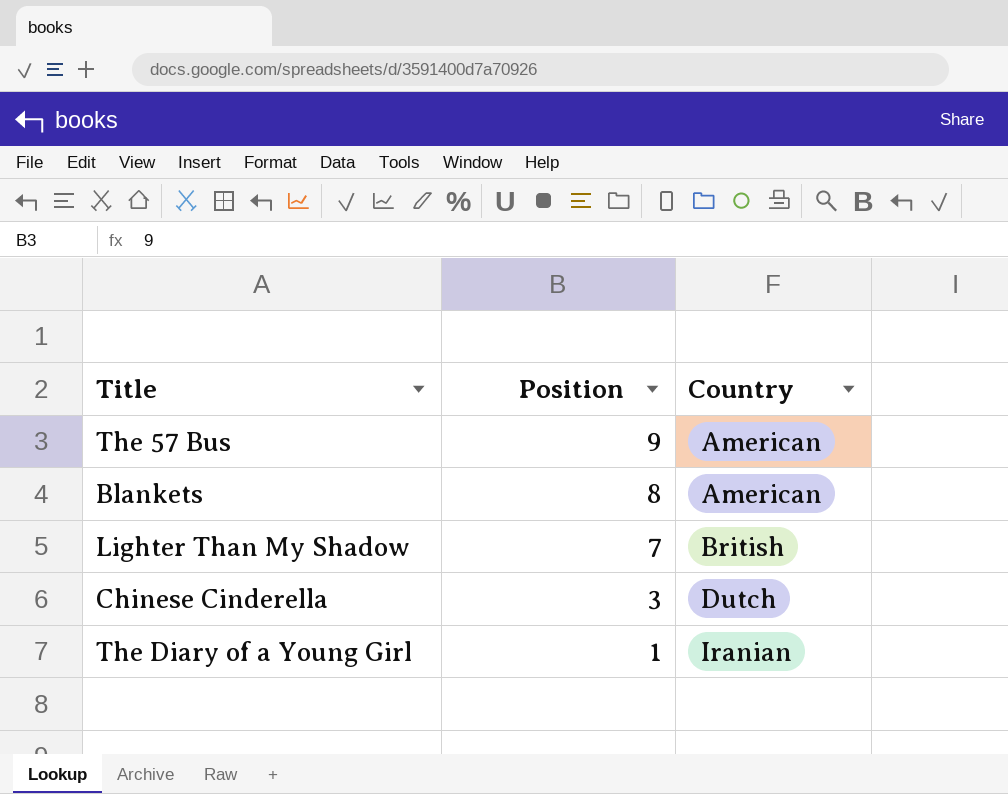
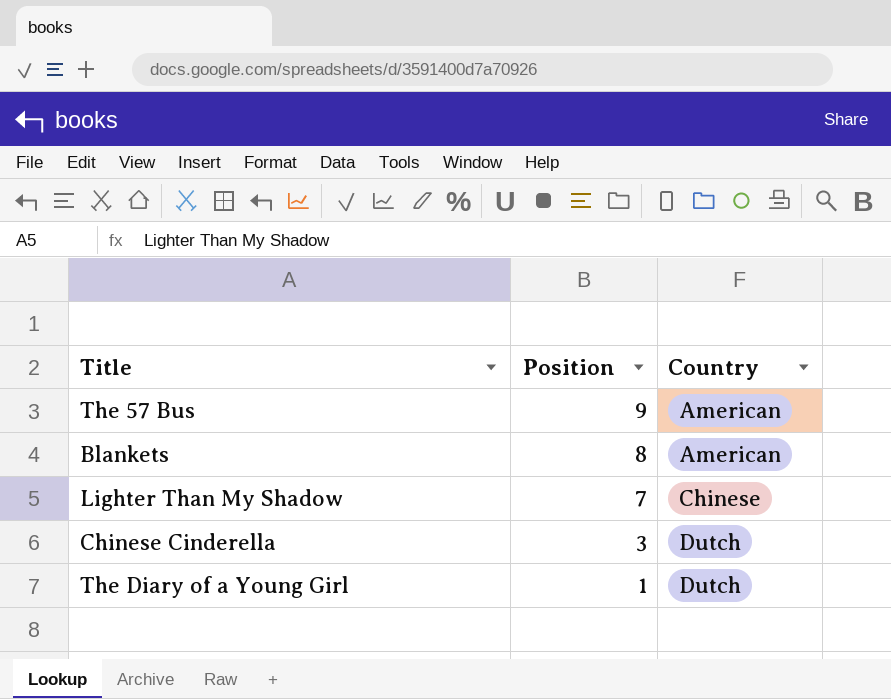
Lighter Than My Shadow | Country: British -> Chinese
The Diary of a Young Girl | Country: Iranian -> Dutch

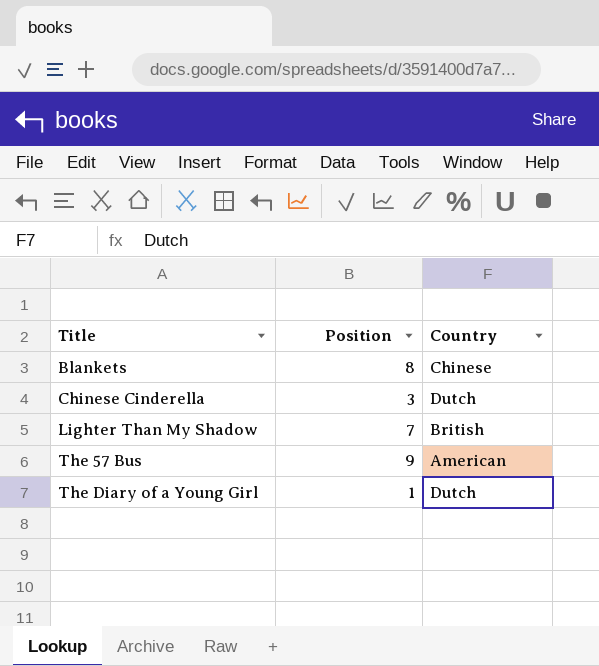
row order: Position descending -> Title ascending
Blankets | Country: American -> Chinese
Lighter Than My Shadow | Country: Chinese -> British

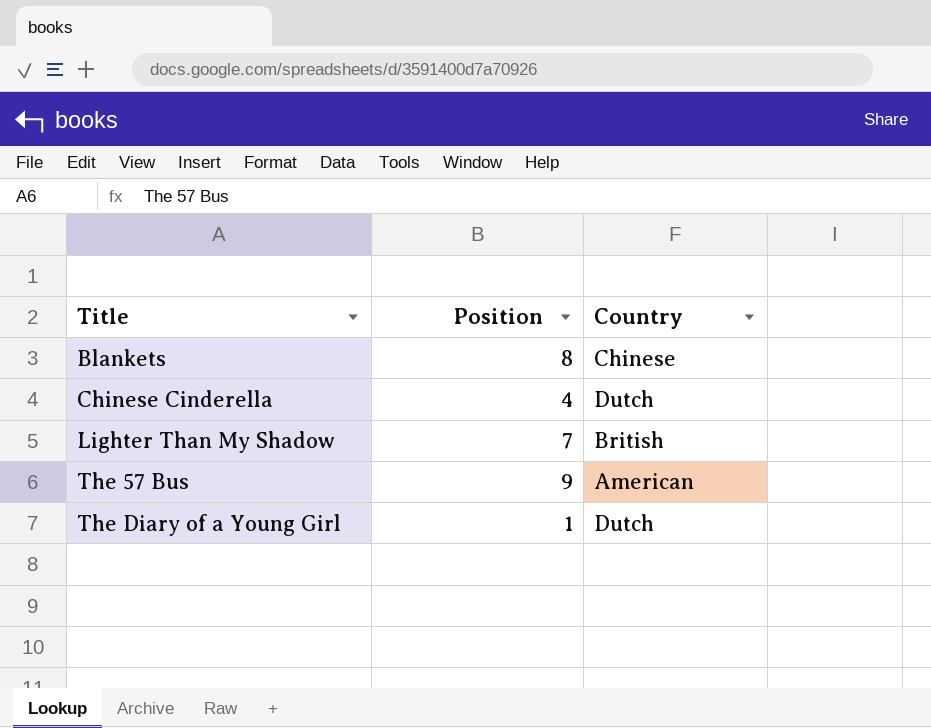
Chinese Cinderella | Position: 3 -> 4

